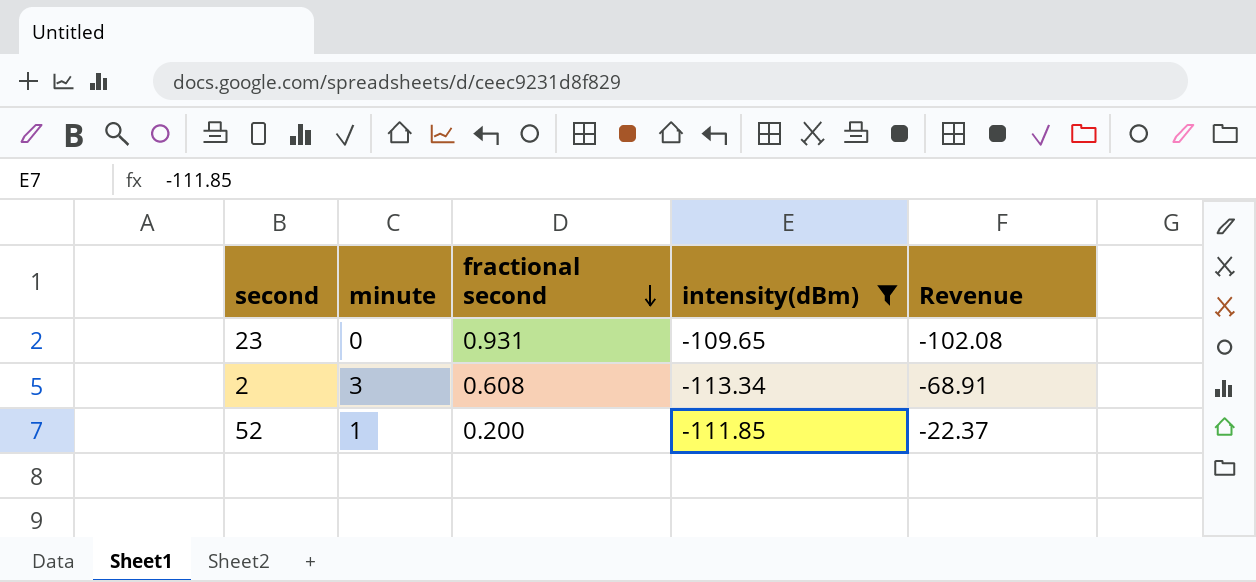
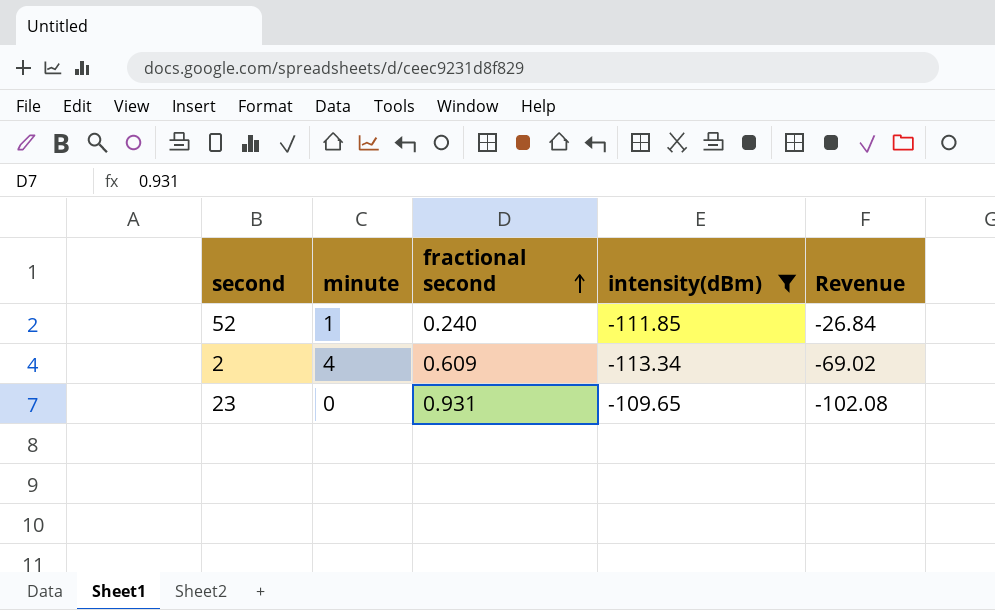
row order: fractional second descending -> fractional second ascending
52 | fractional second: 0.200 -> 0.240
52 | Revenue: -22.37 -> -26.84
2 | minute: 3 -> 4
2 | fractional second: 0.608 -> 0.609
2 | Revenue: -68.91 -> -69.02

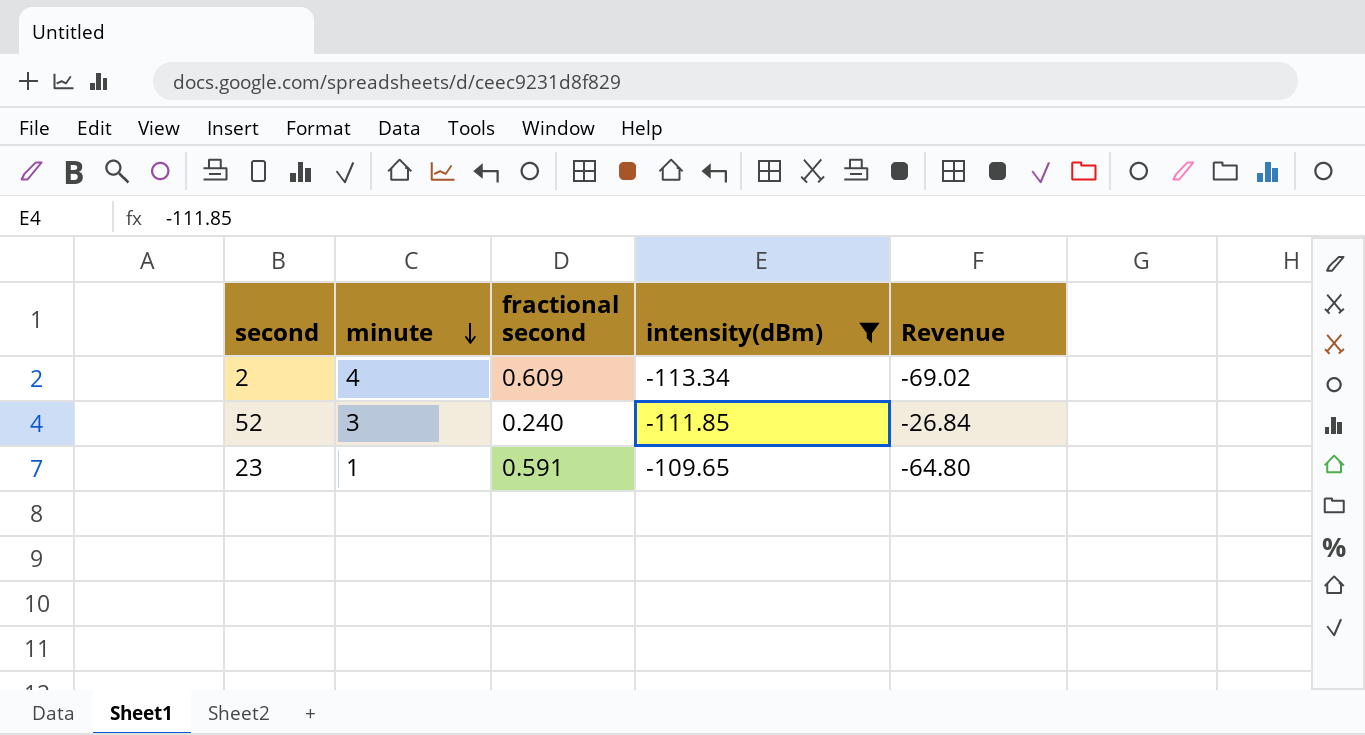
row order: fractional second ascending -> minute descending
52 | minute: 1 -> 3
23 | minute: 0 -> 1
23 | fractional second: 0.931 -> 0.591
23 | Revenue: -102.08 -> -64.80

